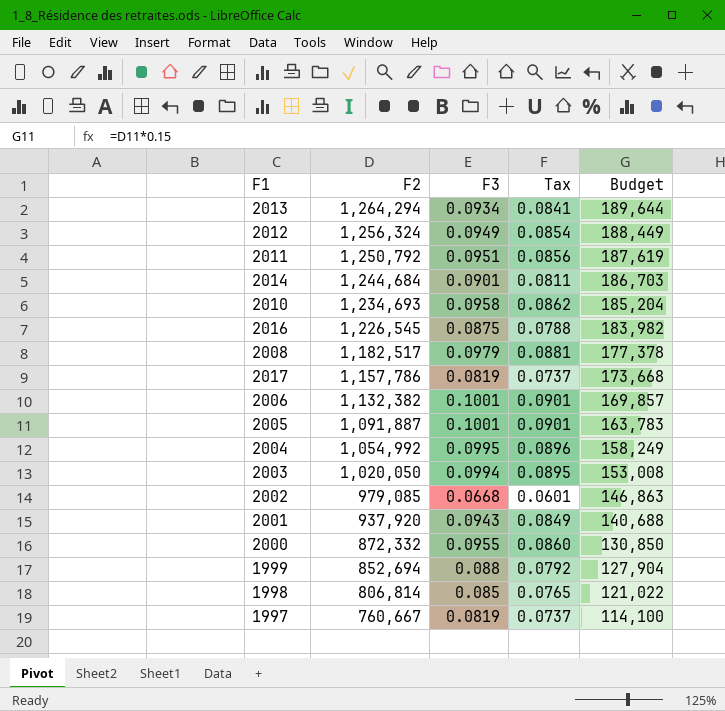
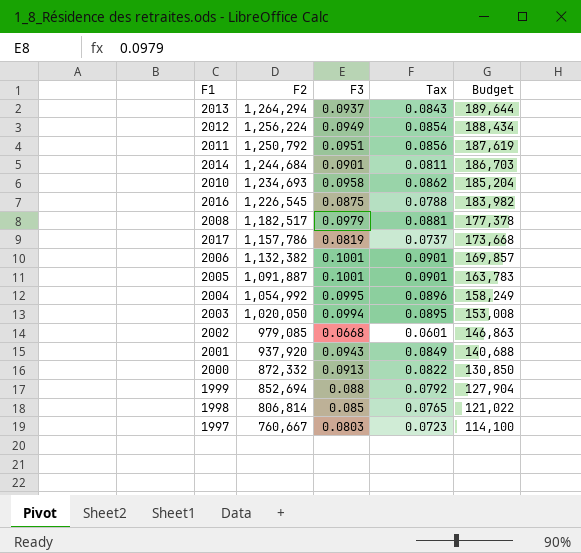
2013 | F3: 0.0934 -> 0.0937
2013 | Tax: 0.0841 -> 0.0843
2012 | F2: 1,256,324 -> 1,256,224
2012 | Budget: 188,449 -> 188,434
2000 | F3: 0.0955 -> 0.0913
2000 | Tax: 0.0860 -> 0.0822
1997 | F3: 0.0819 -> 0.0803
1997 | Tax: 0.0737 -> 0.0723

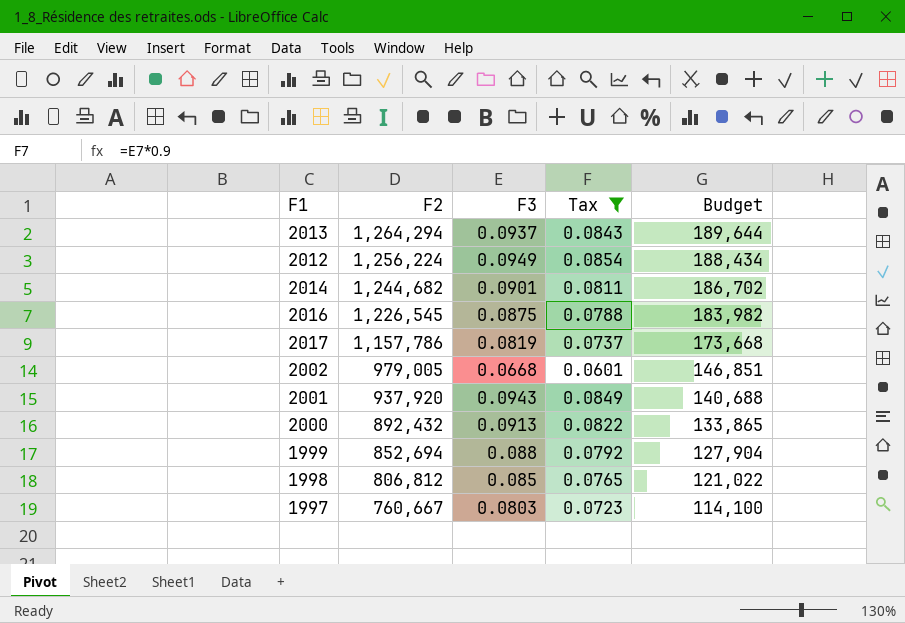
filter: none -> Tax <= 0.0854
2014 | F2: 1,244,684 -> 1,244,682
2014 | Budget: 186,703 -> 186,702
2002 | F2: 979,085 -> 979,005
2002 | Budget: 146,863 -> 146,851
2000 | F2: 872,332 -> 892,432
2000 | Budget: 130,850 -> 133,865
1998 | F2: 806,814 -> 806,812

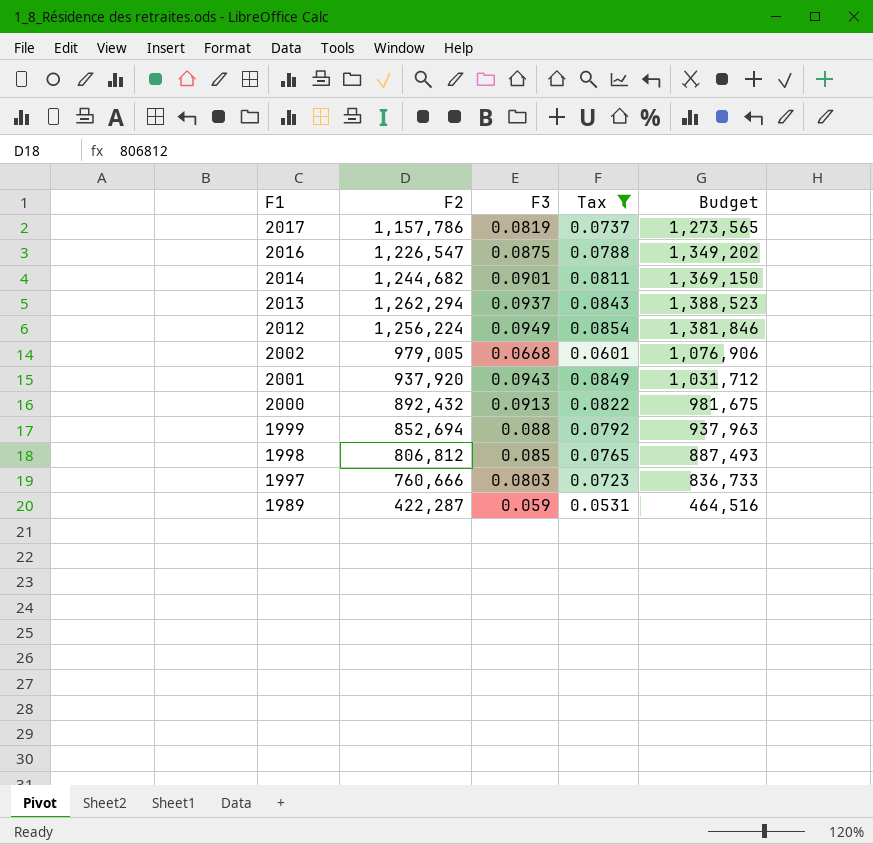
row order: F2 descending -> F1 descending
column Budget | formula: [F2] * 0.15 -> [F2] * 1.1
2016 | F2: 1,226,545 -> 1,226,547
2013 | F2: 1,264,294 -> 1,262,294
1997 | F2: 760,667 -> 760,666
row 1989: none -> 422,287 | 0.059 | 0.0531 | 464,516

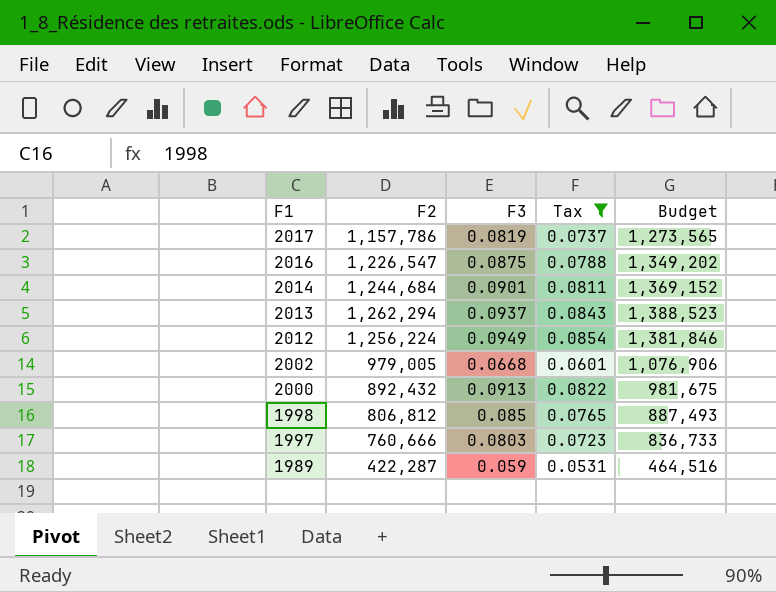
row 2001: 937,920 | 0.0943 | 0.0849 | 1,031,712 -> none
row 1999: 852,694 | 0.088 | 0.0792 | 937,963 -> none
2014 | F2: 1,244,682 -> 1,244,684
2014 | Budget: 1,369,150 -> 1,369,152

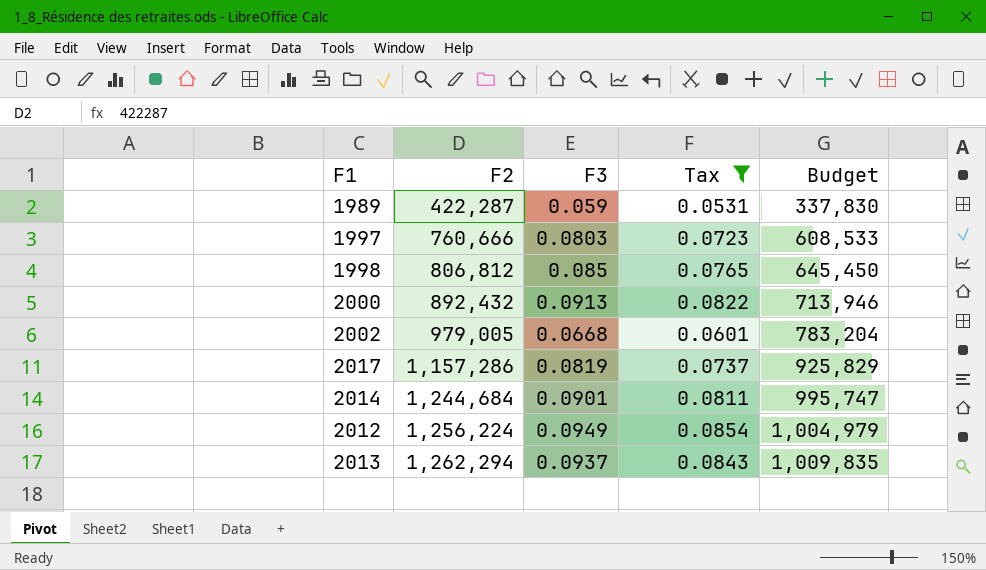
row order: F1 descending -> F2 ascending
column Budget | formula: [F2] * 1.1 -> [F2] * 0.8
row 2016: 1,226,547 | 0.0875 | 0.0788 | 1,349,202 -> none
2017 | F2: 1,157,786 -> 1,157,286

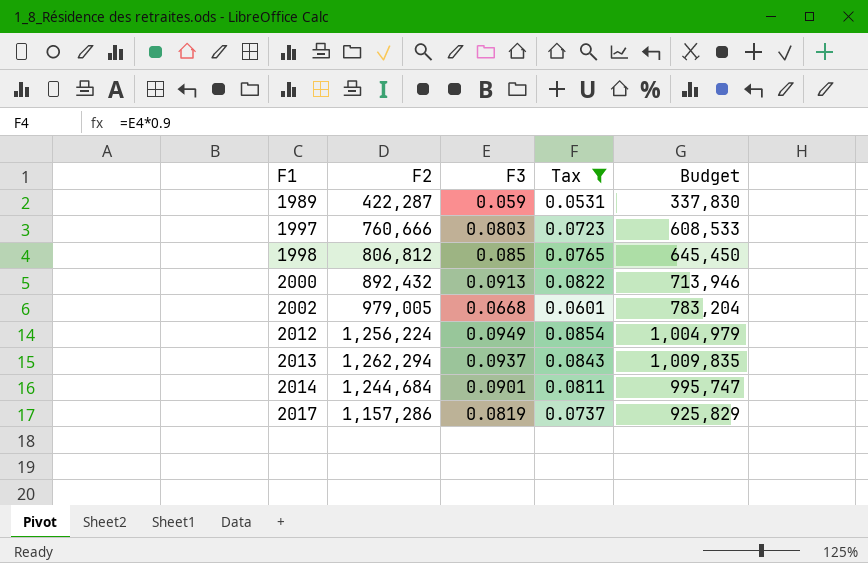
row order: F2 ascending -> F1 ascending

